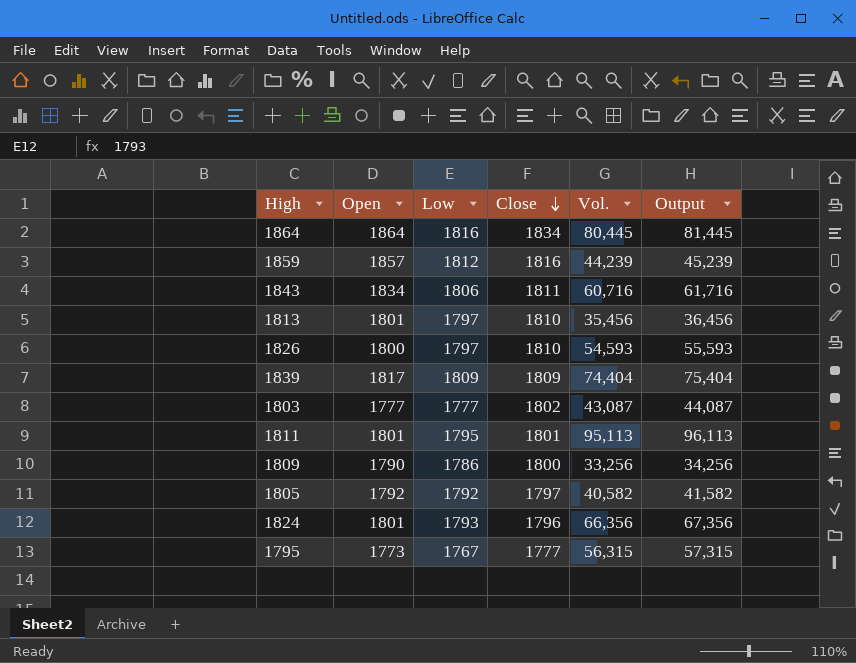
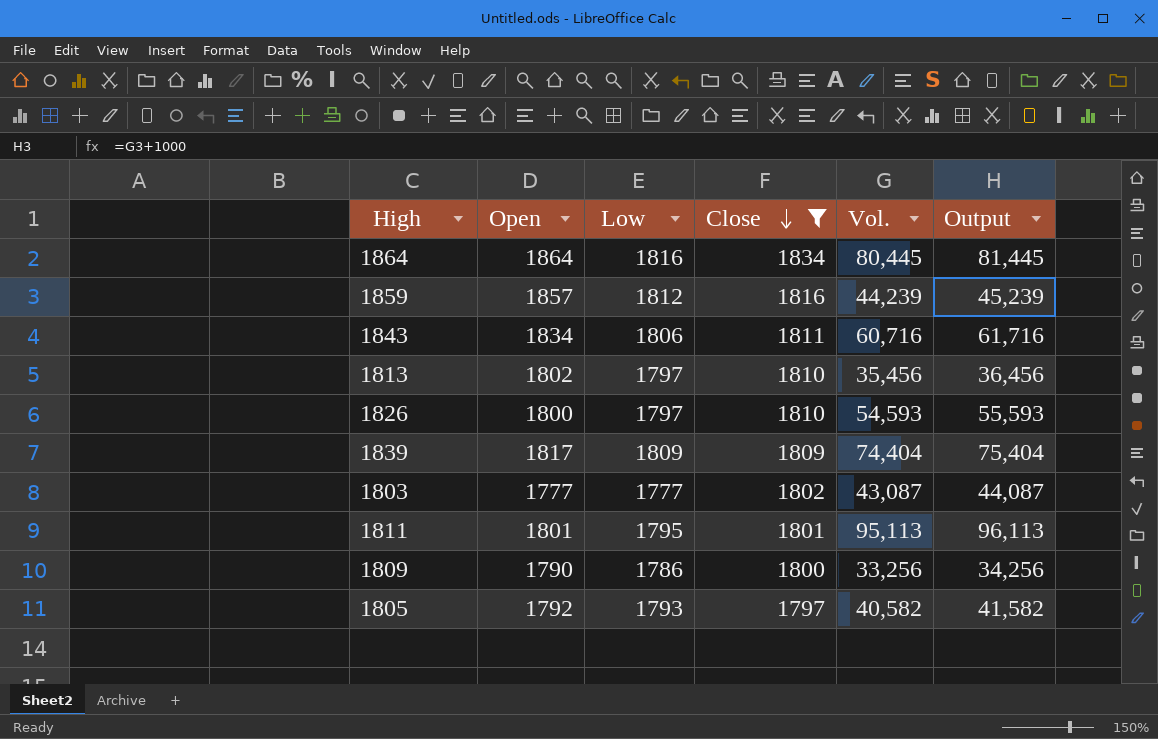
filter: none -> Close >= 1797
1813 | Open: 1801 -> 1802
1805 | Low: 1792 -> 1793

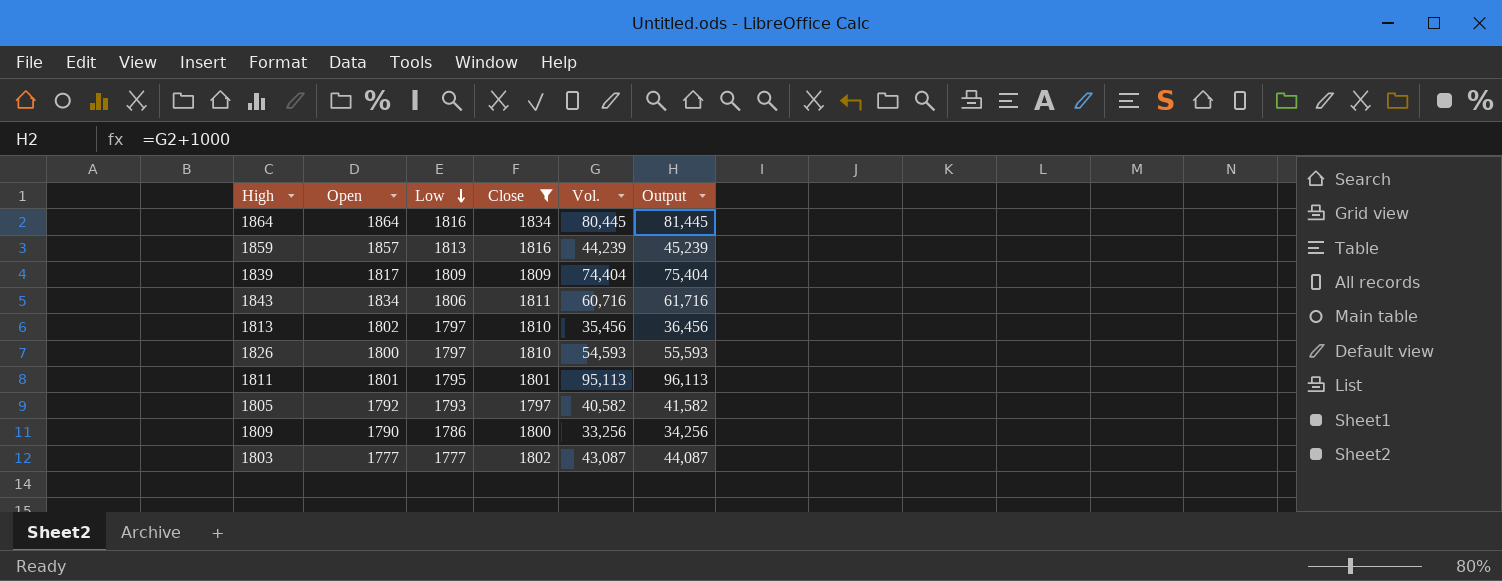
row order: Close descending -> Low descending
1859 | Low: 1812 -> 1813

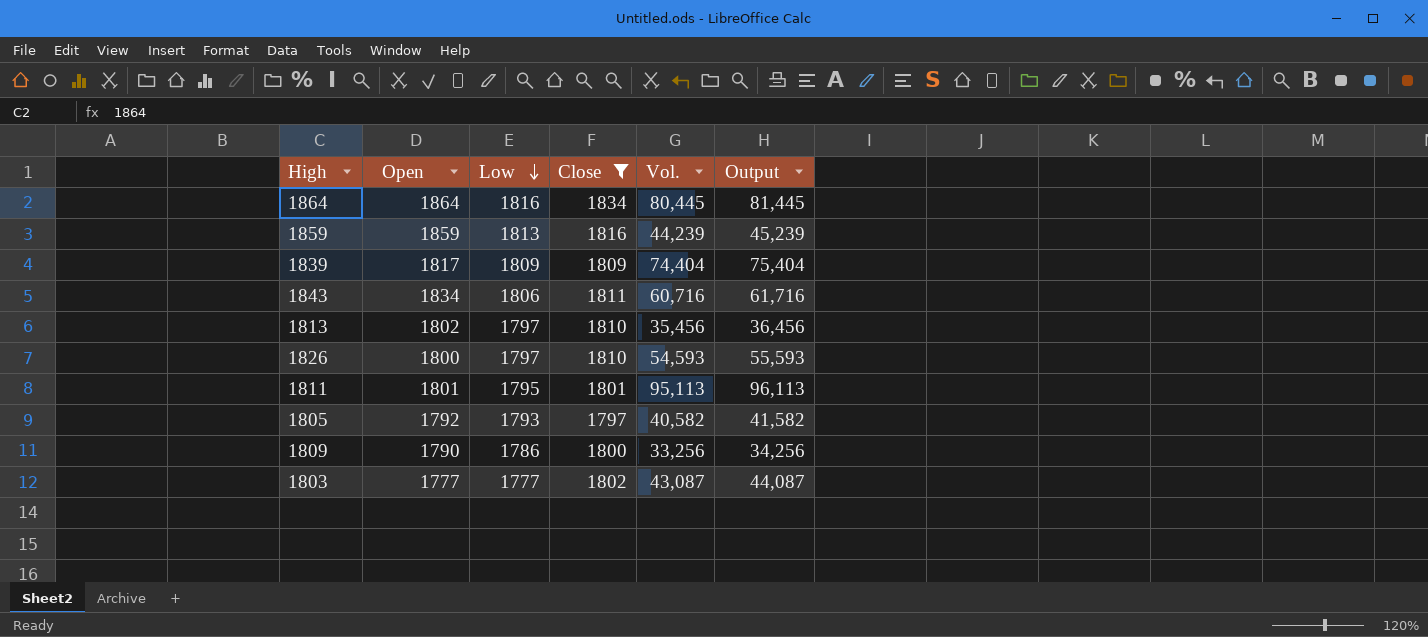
1859 | Open: 1857 -> 1859

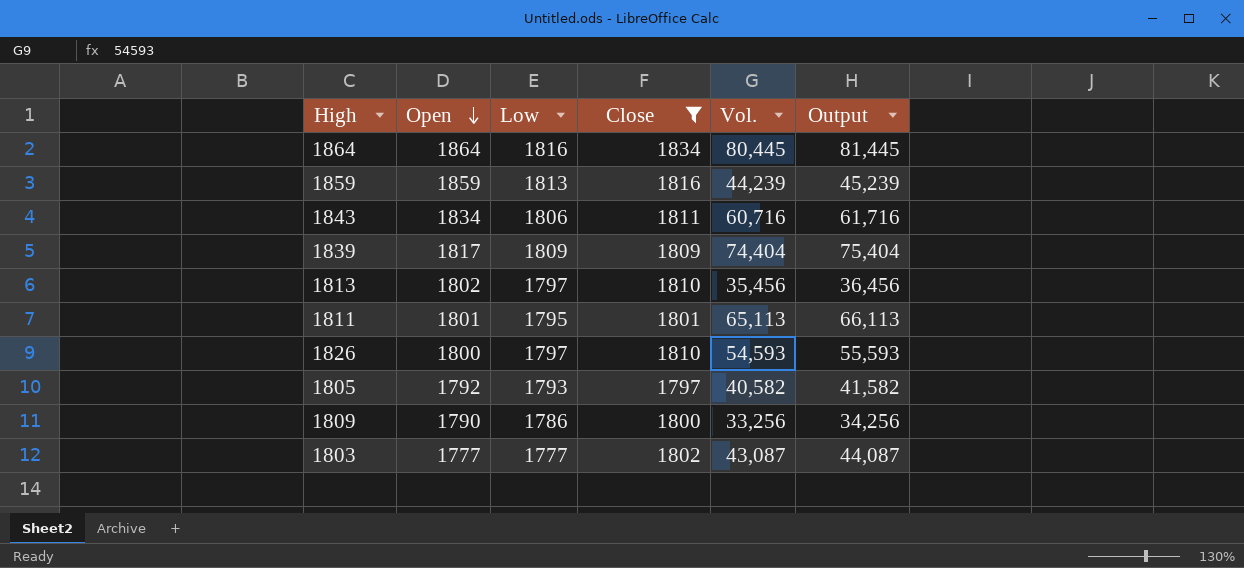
row order: Low descending -> Open descending
1811 | Vol.: 95,113 -> 65,113
1811 | Output: 96,113 -> 66,113

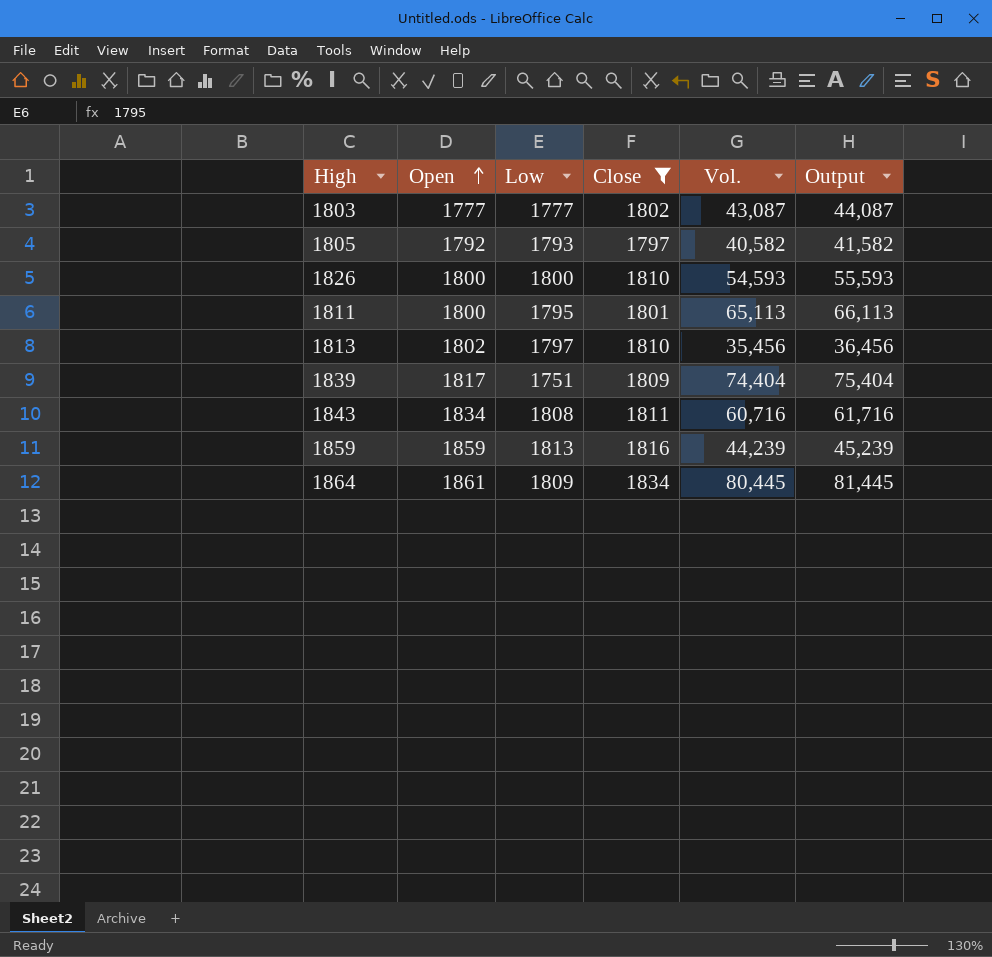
row order: Open descending -> Open ascending
row 1809: 1790 | 1786 | 1800 | 33,256 | 34,256 -> none
1826 | Low: 1797 -> 1800
1811 | Open: 1801 -> 1800
1839 | Low: 1809 -> 1751
1843 | Low: 1806 -> 1808
1864 | Open: 1864 -> 1861
1864 | Low: 1816 -> 1809

